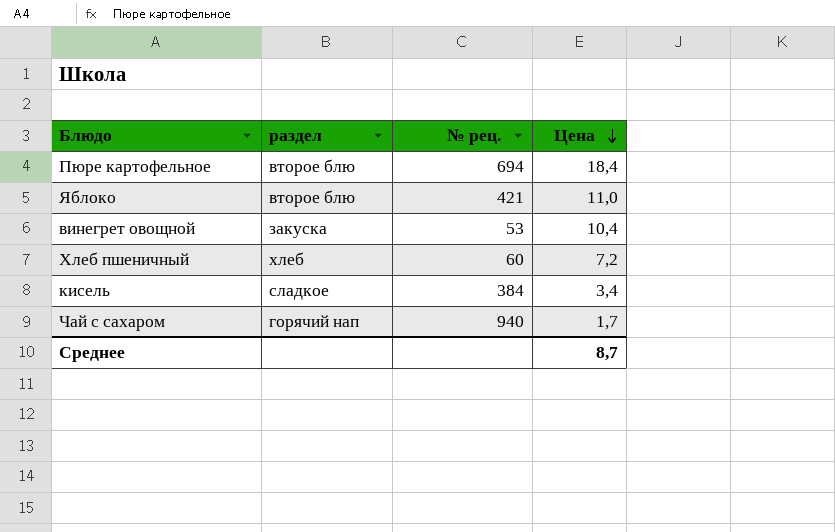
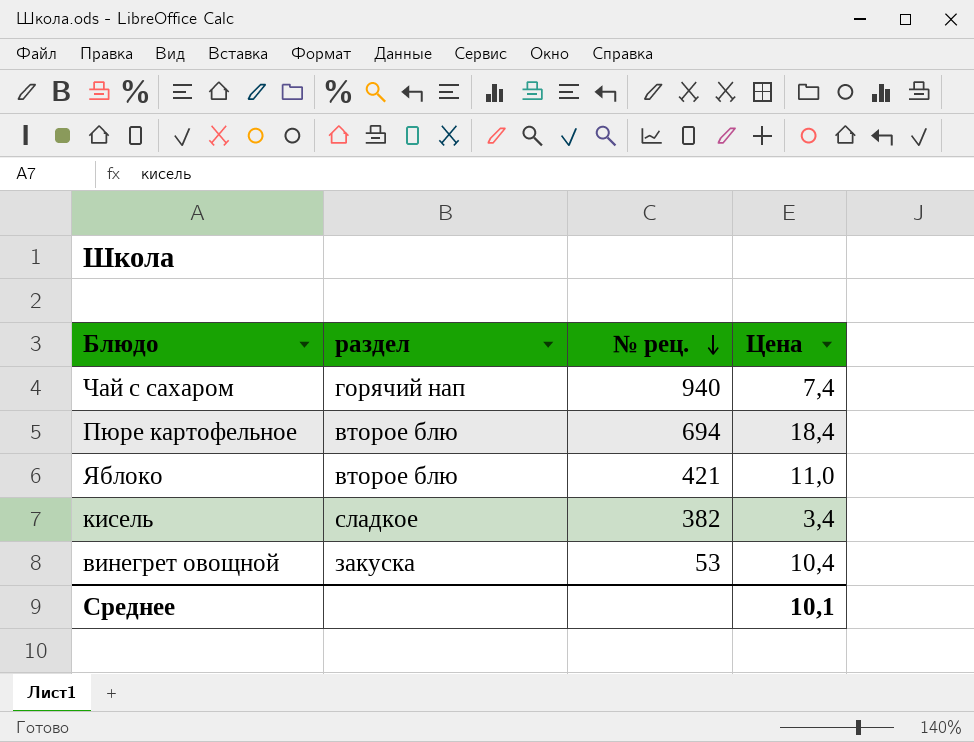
row order: Цена descending -> № рец. descending
row Хлеб пшеничный: хлеб | 60 | 7,2 -> none
Чай с сахаром | Цена: 1,7 -> 7,4
кисель | № рец.: 384 -> 382
Среднее | Цена: 8,7 -> 10,1

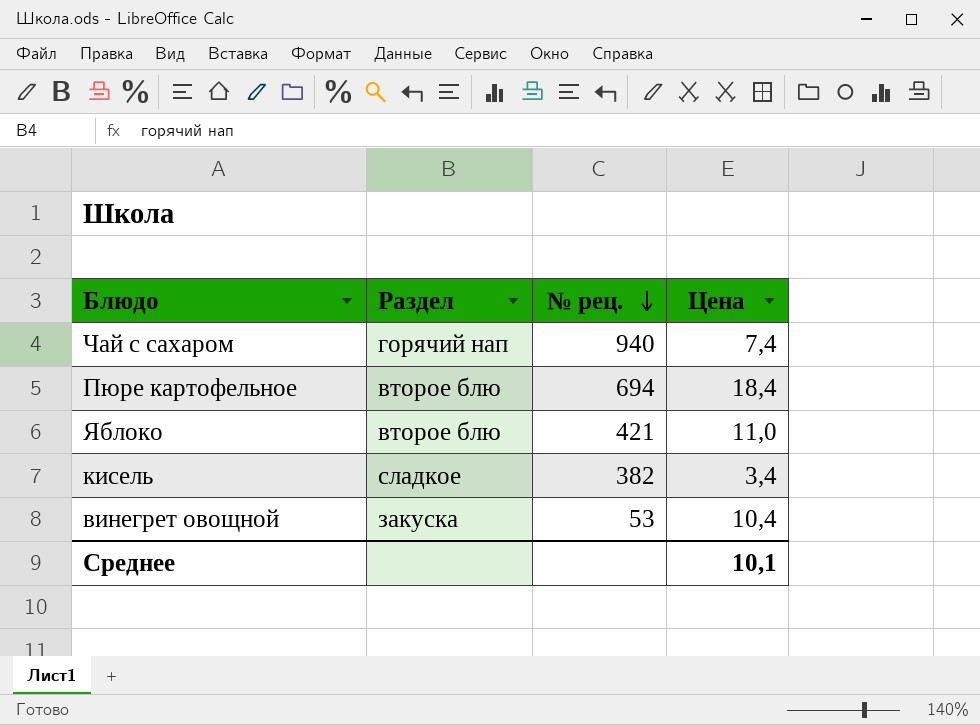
column name: раздел -> Раздел

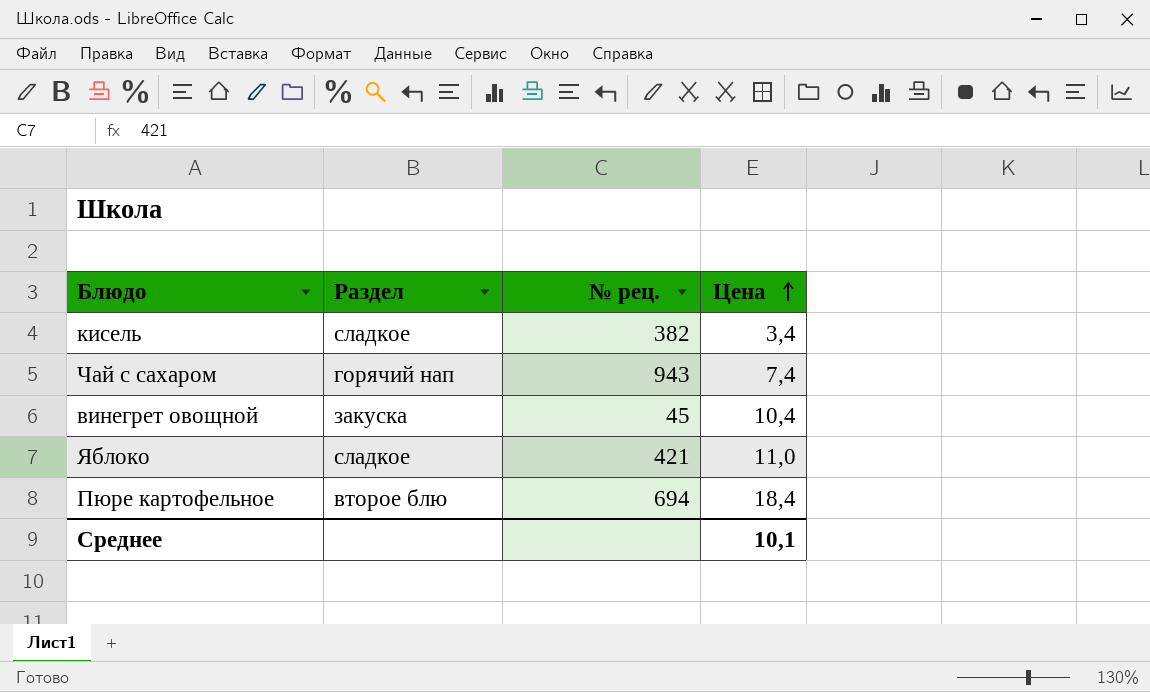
row order: № рец. descending -> Цена ascending
Чай с сахаром | № рец.: 940 -> 943
винегрет овощной | № рец.: 53 -> 45
Яблоко | Раздел: второе блю -> сладкое

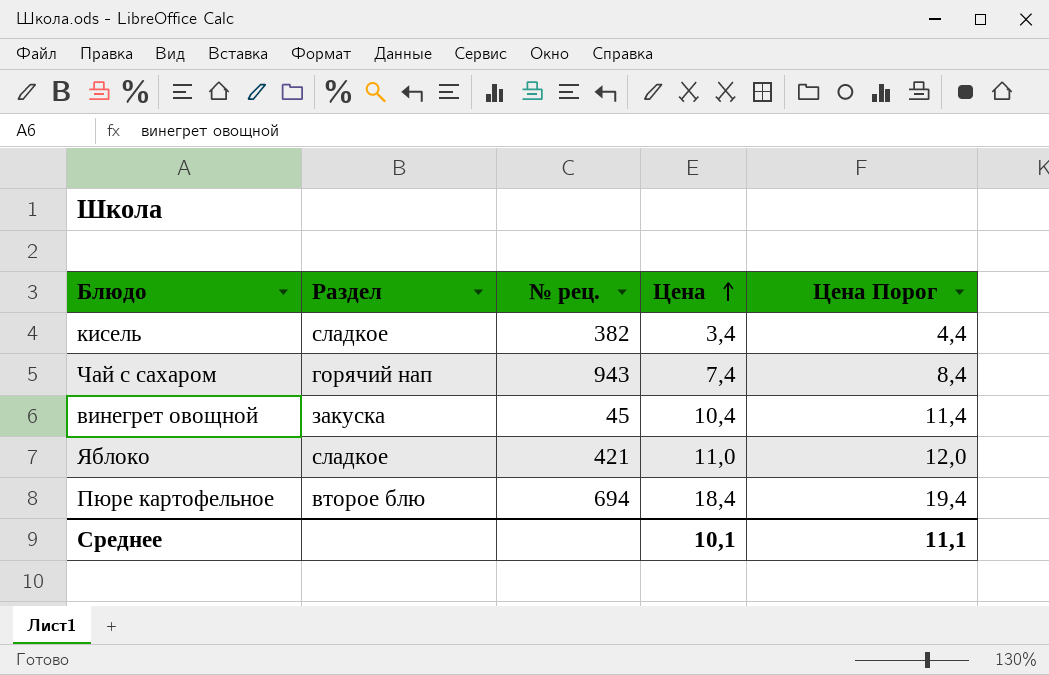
column Цена Порог | formula: none -> [Цена] + 1

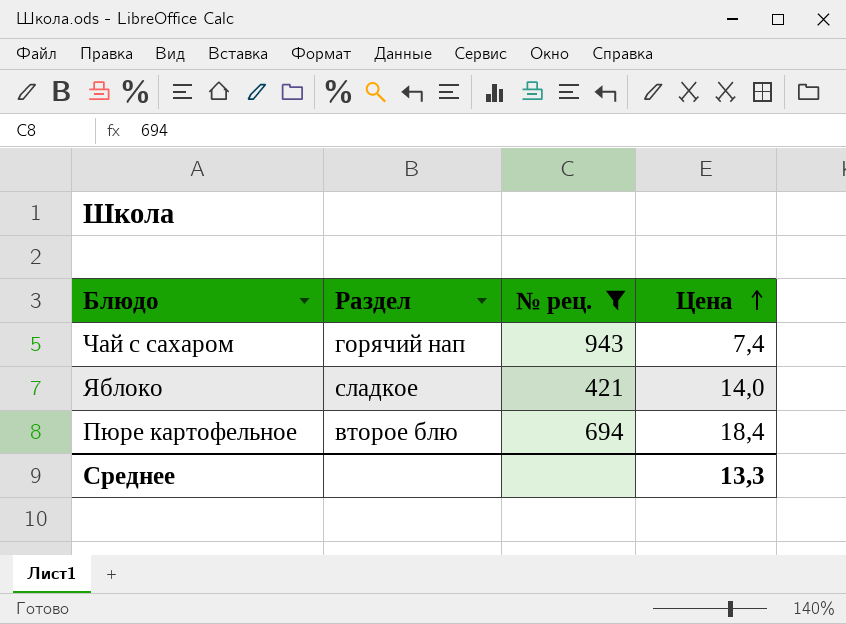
filter: none -> № рец. >= 421
column Цена Порог | formula: [Цена] + 1 -> none
Яблоко | Цена: 11,0 -> 14,0
Среднее | Цена: 10,1 -> 13,3

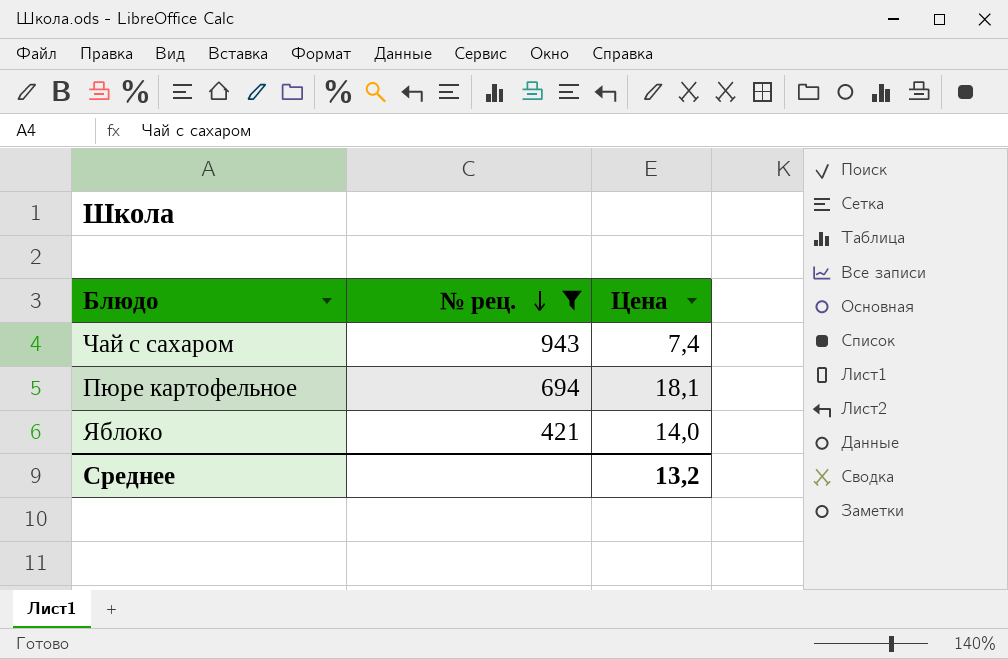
row order: Цена ascending -> № рец. descending
column Раздел | position: 2 -> none
Пюре картофельное | Цена: 18,4 -> 18,1
Среднее | Цена: 13,3 -> 13,2

